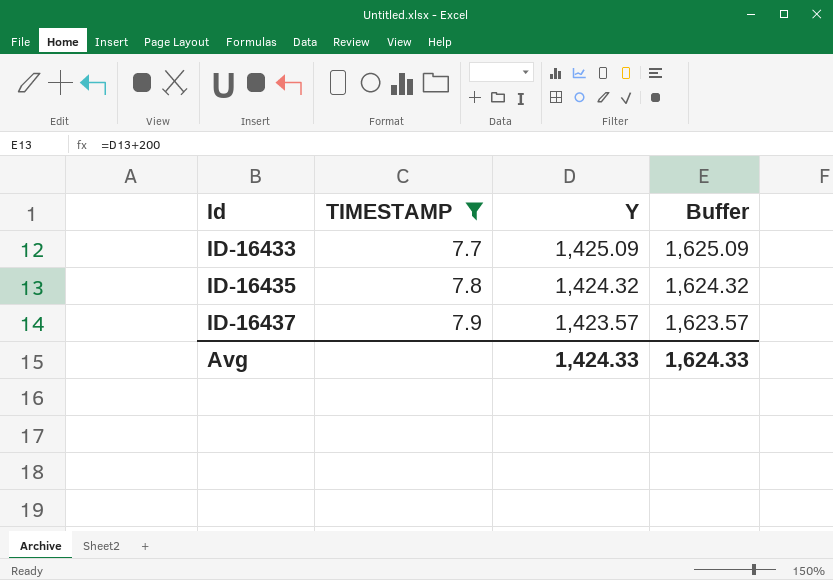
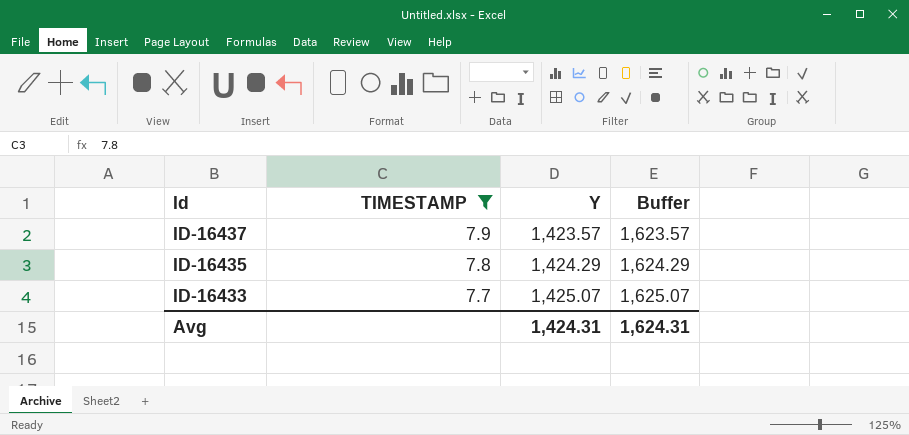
row order: Id ascending -> Id descending
ID-16435 | Y: 1,424.32 -> 1,424.29
ID-16435 | Buffer: 1,624.32 -> 1,624.29
ID-16433 | Y: 1,425.09 -> 1,425.07
ID-16433 | Buffer: 1,625.09 -> 1,625.07
Avg | Y: 1,424.33 -> 1,424.31
Avg | Buffer: 1,624.33 -> 1,624.31

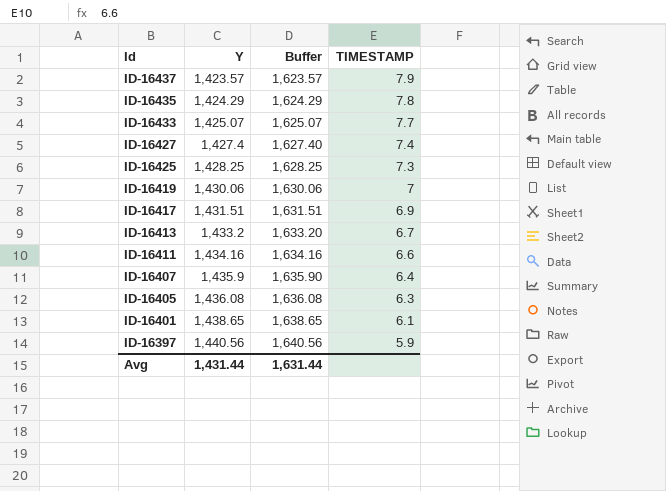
filter: TIMESTAMP >= 7.7 -> none
column TIMESTAMP | position: 2 -> 4
Avg | Y: 1,424.31 -> 1,431.44
Avg | Buffer: 1,624.31 -> 1,631.44

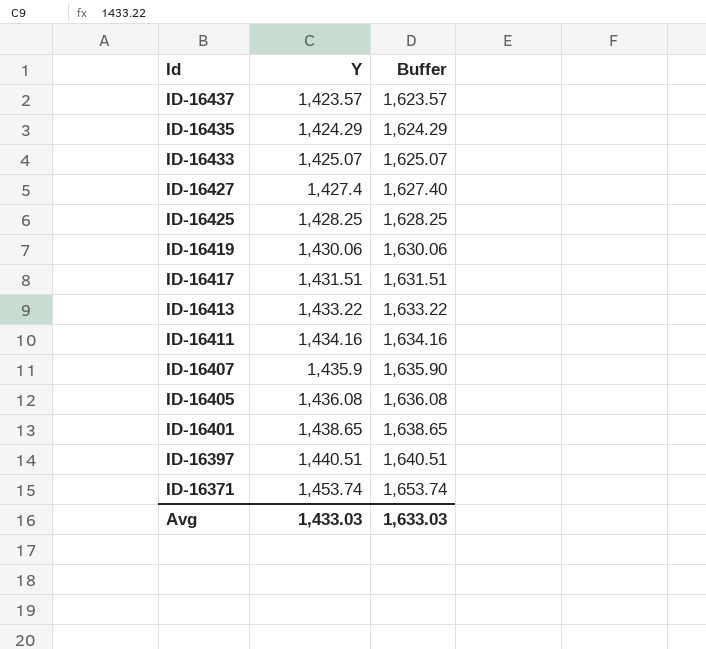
column TIMESTAMP | position: 4 -> none
ID-16413 | Y: 1,433.2 -> 1,433.22
ID-16413 | Buffer: 1,633.20 -> 1,633.22
ID-16397 | Y: 1,440.56 -> 1,440.51
ID-16397 | Buffer: 1,640.56 -> 1,640.51
row ID-16371: none -> 1,453.74 | 1,653.74
Avg | Y: 1,431.44 -> 1,433.03
Avg | Buffer: 1,631.44 -> 1,633.03

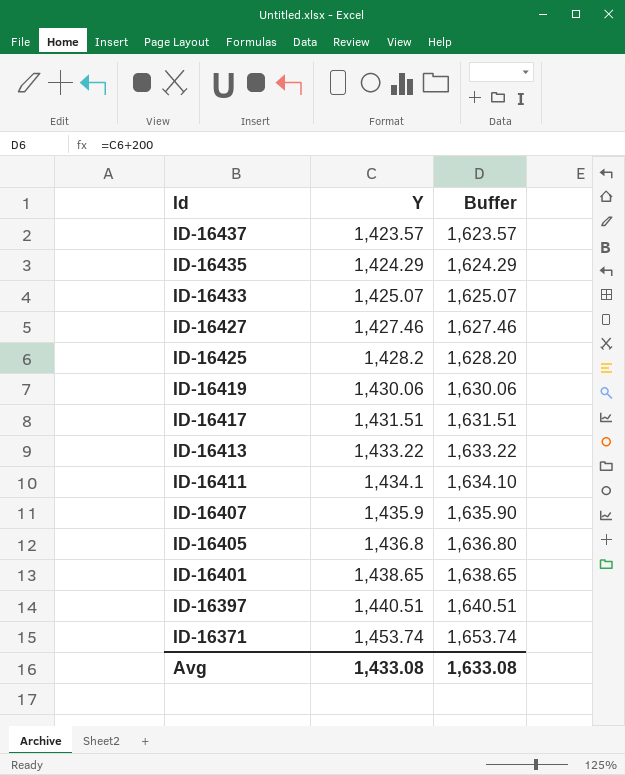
ID-16427 | Y: 1,427.4 -> 1,427.46
ID-16427 | Buffer: 1,627.40 -> 1,627.46
ID-16425 | Y: 1,428.25 -> 1,428.2
ID-16425 | Buffer: 1,628.25 -> 1,628.20
ID-16411 | Y: 1,434.16 -> 1,434.1
ID-16411 | Buffer: 1,634.16 -> 1,634.10
ID-16405 | Y: 1,436.08 -> 1,436.8
ID-16405 | Buffer: 1,636.08 -> 1,636.80
Avg | Y: 1,433.03 -> 1,433.08
Avg | Buffer: 1,633.03 -> 1,633.08

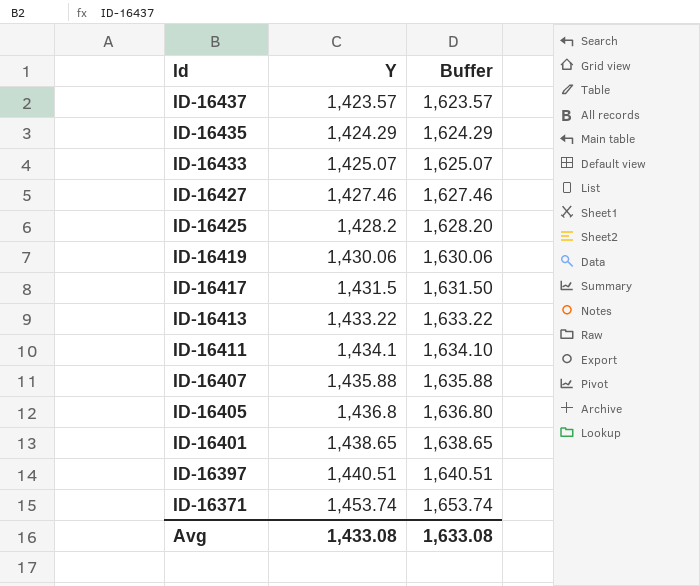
ID-16417 | Y: 1,431.51 -> 1,431.5
ID-16417 | Buffer: 1,631.51 -> 1,631.50
ID-16407 | Y: 1,435.9 -> 1,435.88
ID-16407 | Buffer: 1,635.90 -> 1,635.88

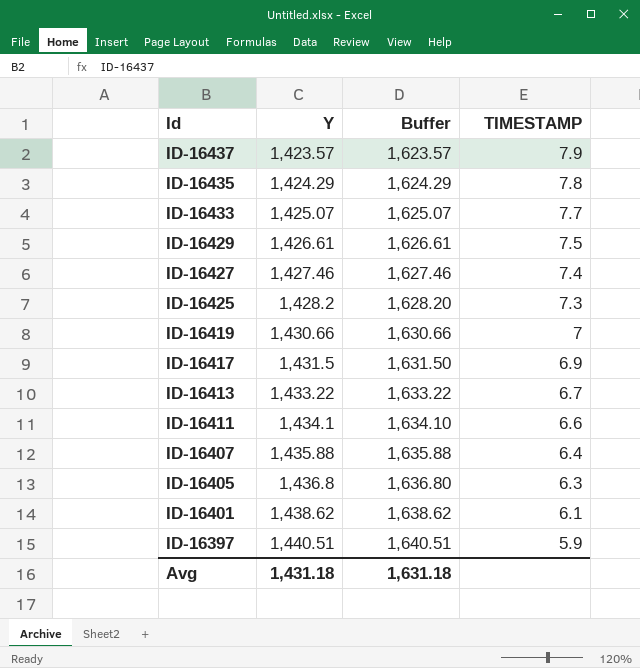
column TIMESTAMP | position: none -> 4
row ID-16371: 1,453.74 | 1,653.74 -> none
row ID-16429: none -> 1,426.61 | 1,626.61 | 7.5
ID-16419 | Y: 1,430.06 -> 1,430.66
ID-16419 | Buffer: 1,630.06 -> 1,630.66
ID-16401 | Y: 1,438.65 -> 1,438.62
ID-16401 | Buffer: 1,638.65 -> 1,638.62
Avg | Y: 1,433.08 -> 1,431.18
Avg | Buffer: 1,633.08 -> 1,631.18

